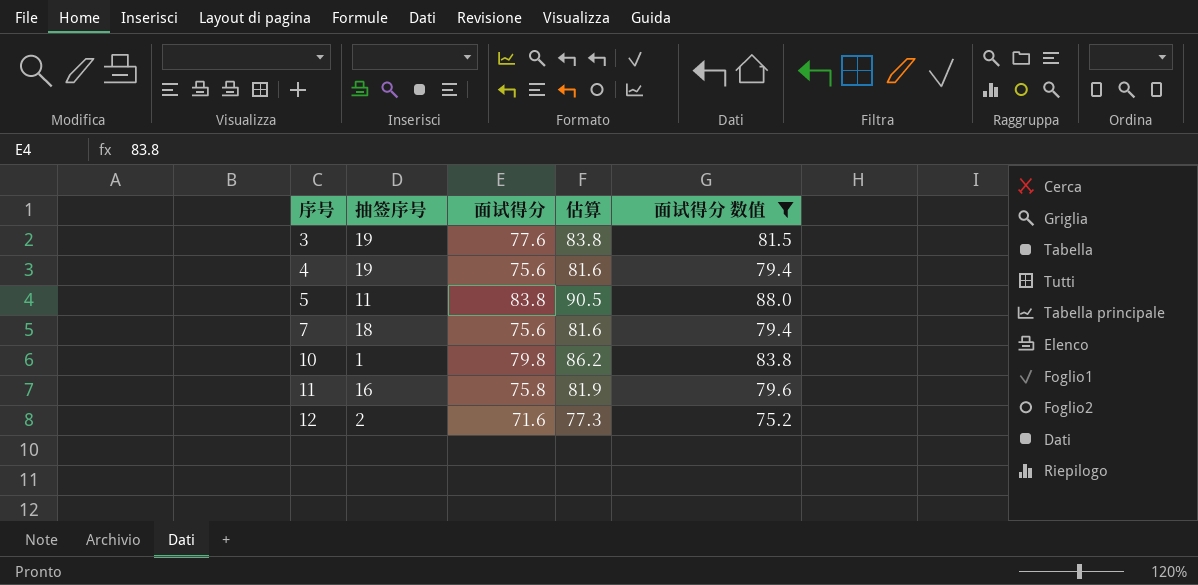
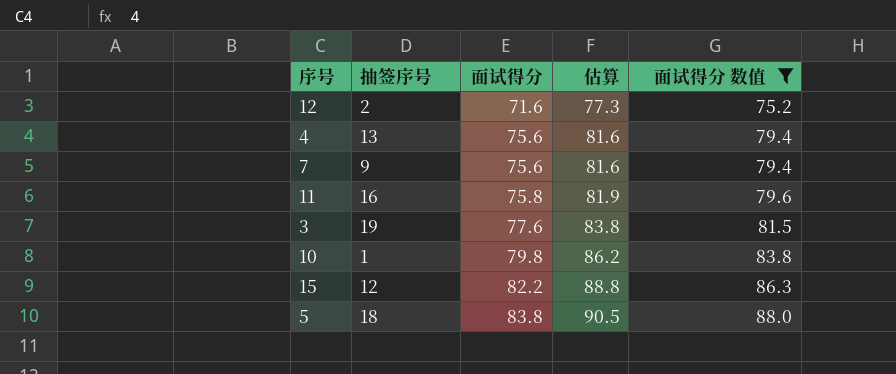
row order: 序号 ascending -> 面试得分 ascending
4 | 抽签序号: 19 -> 13
7 | 抽签序号: 18 -> 9
row 15: none -> 12 | 82.2 | 88.8 | 86.3
5 | 抽签序号: 11 -> 18

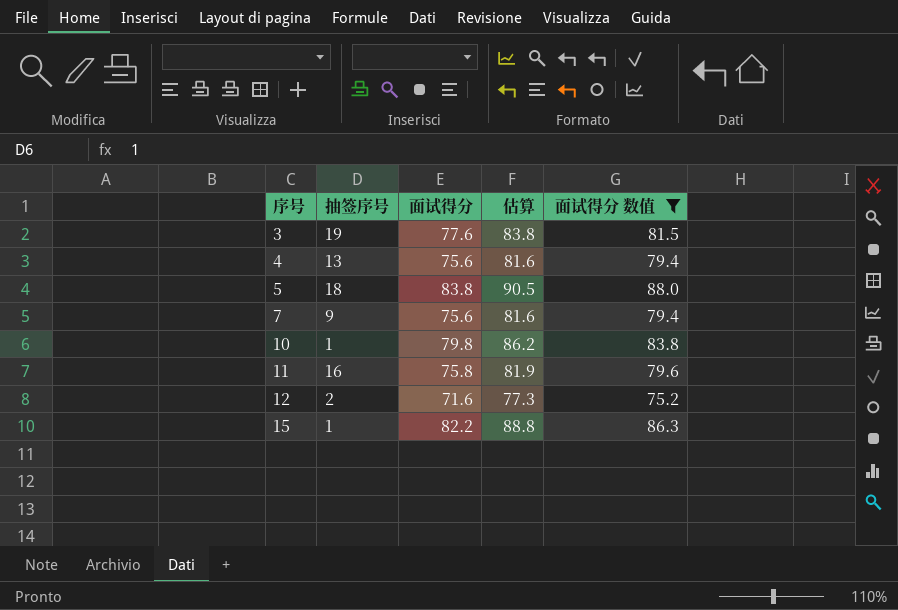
row order: 面试得分 ascending -> 序号 ascending
15 | 抽签序号: 12 -> 1

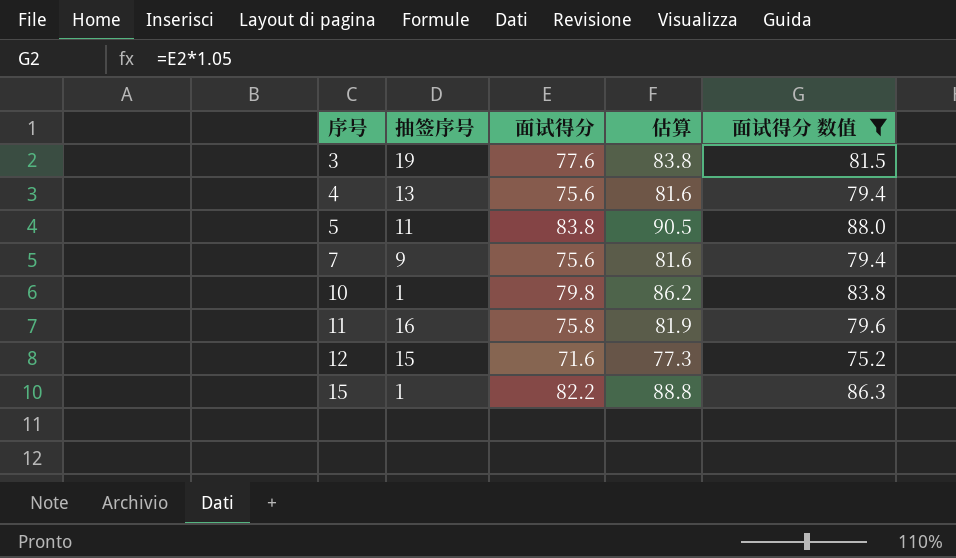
5 | 抽签序号: 18 -> 11
12 | 抽签序号: 2 -> 15

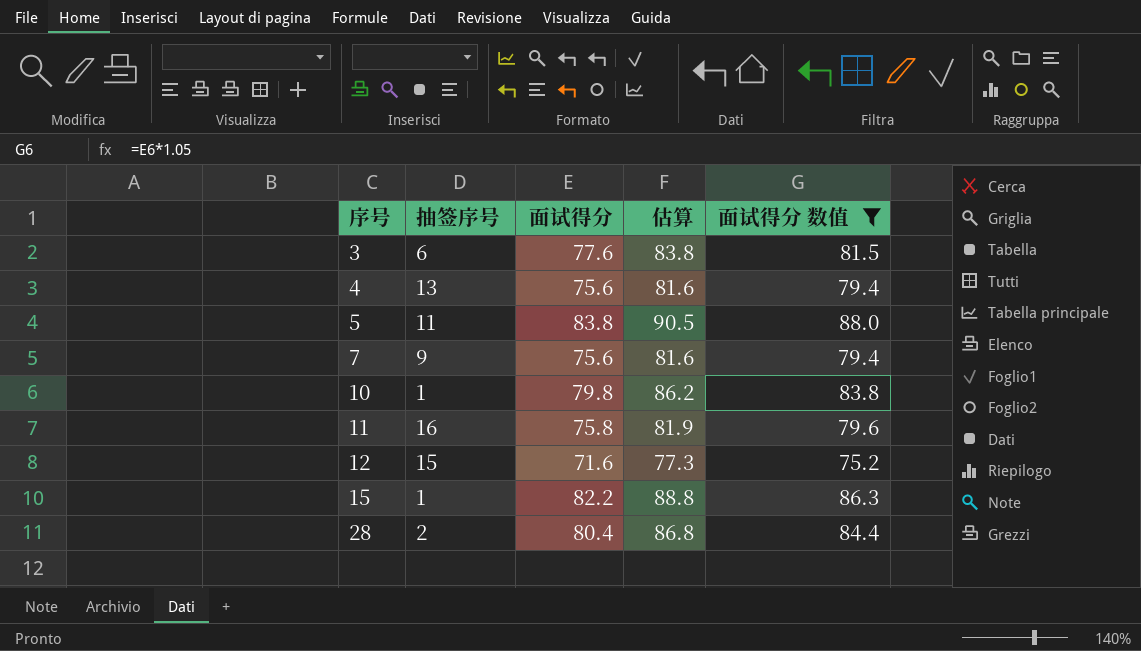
3 | 抽签序号: 19 -> 6
row 28: none -> 2 | 80.4 | 86.8 | 84.4

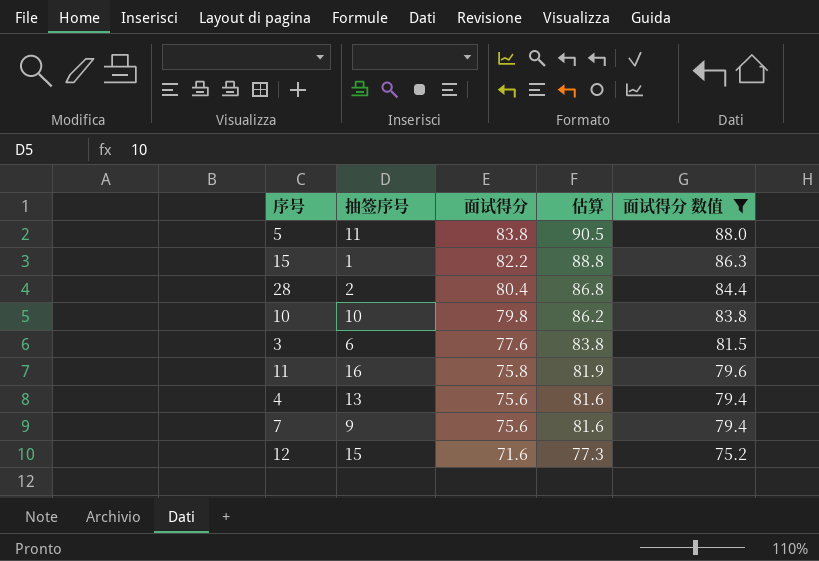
row order: 序号 ascending -> 面试得分 descending
10 | 抽签序号: 1 -> 10

